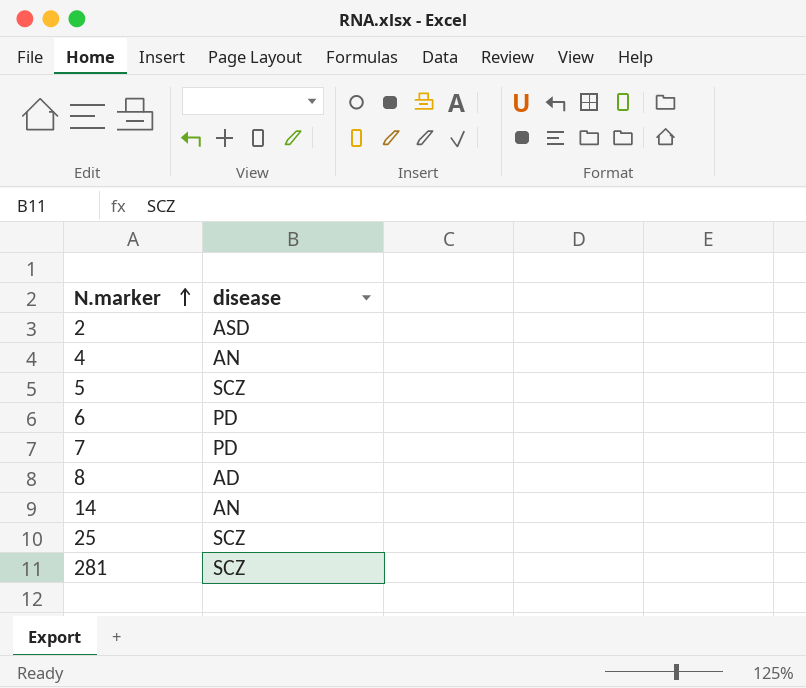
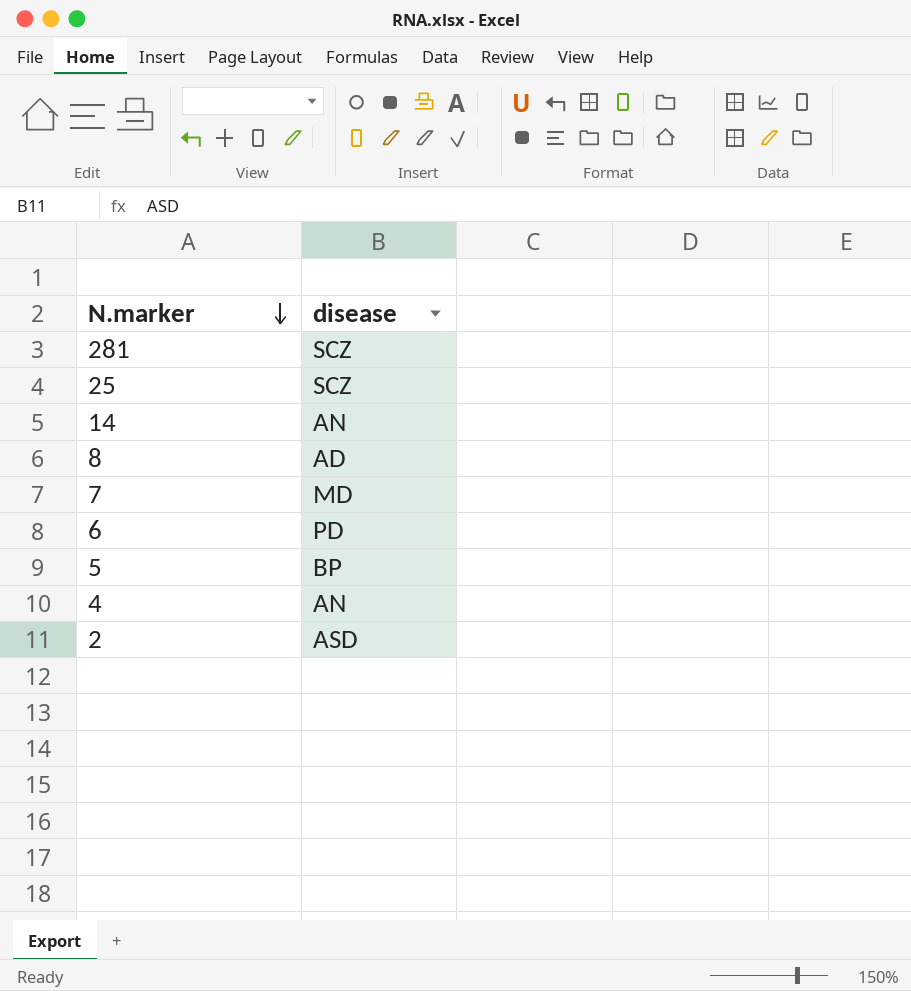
row order: N.marker ascending -> N.marker descending
7 | disease: PD -> MD
5 | disease: SCZ -> BP

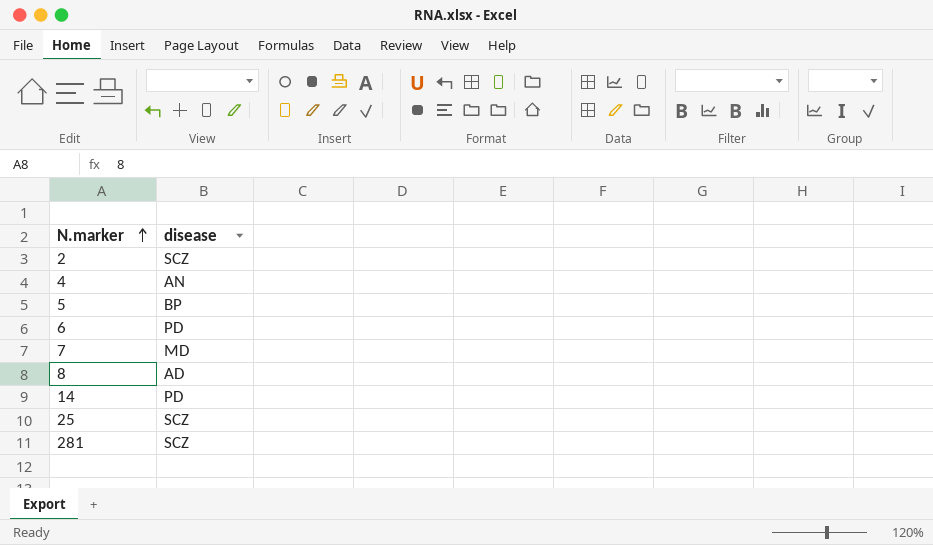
row order: N.marker descending -> N.marker ascending
2 | disease: ASD -> SCZ
14 | disease: AN -> PD

